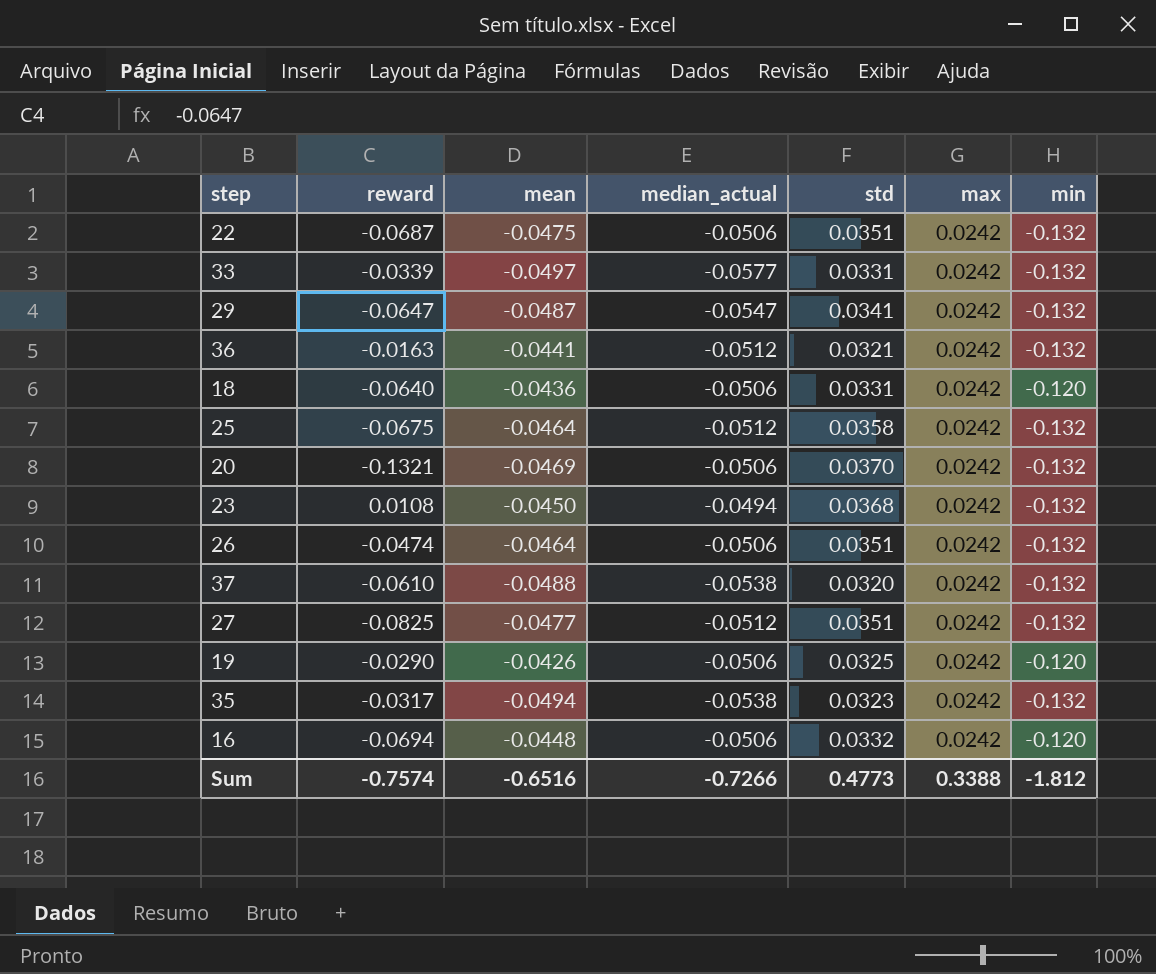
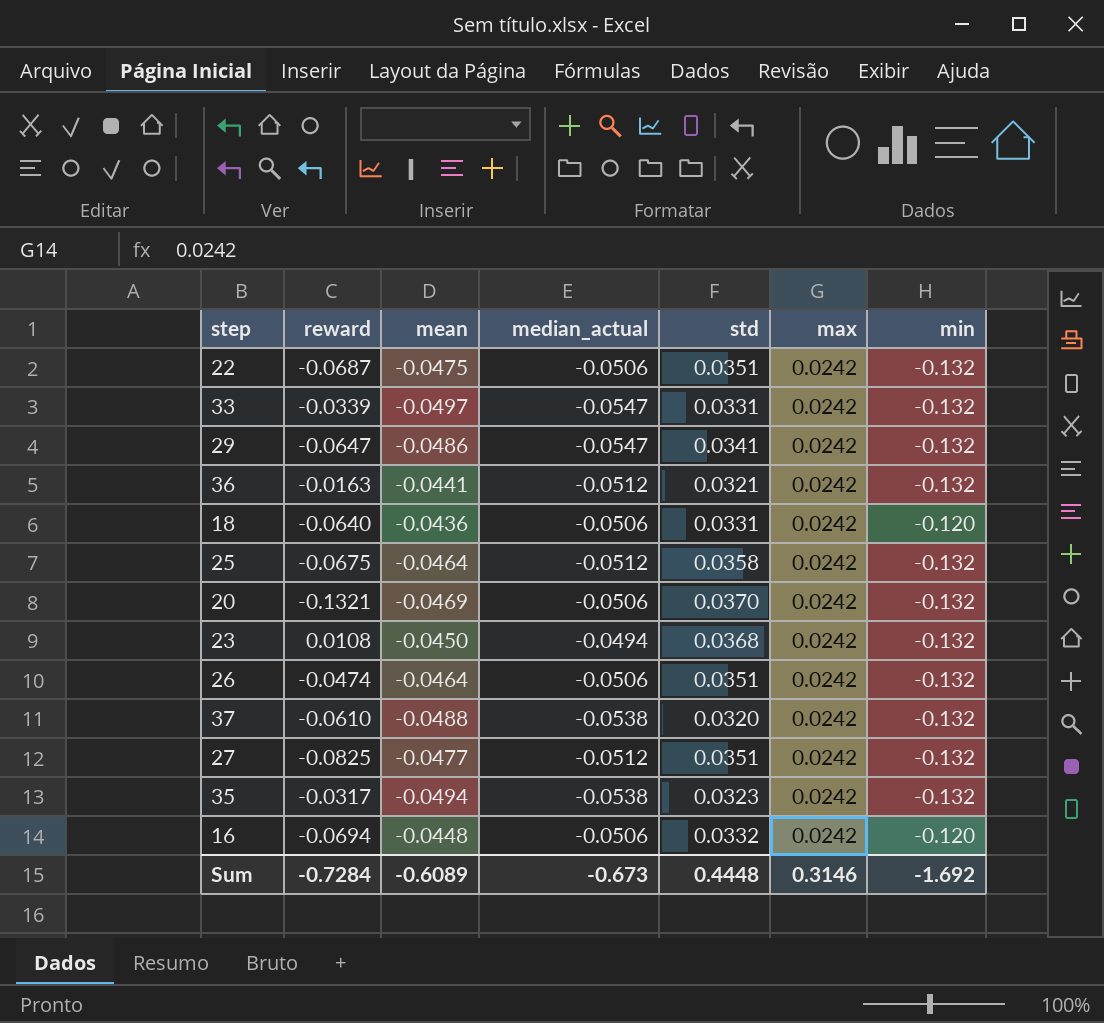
row 19: -0.0290 | -0.0426 | -0.0506 | 0.0325 | 0.0242 | -0.120 -> none
33 | median_actual: -0.0577 -> -0.0547
29 | mean: -0.0487 -> -0.0486
Sum | reward: -0.7574 -> -0.7284
Sum | mean: -0.6516 -> -0.6089
Sum | median_actual: -0.7266 -> -0.673
Sum | std: 0.4773 -> 0.4448
Sum | max: 0.3388 -> 0.3146
Sum | min: -1.812 -> -1.692

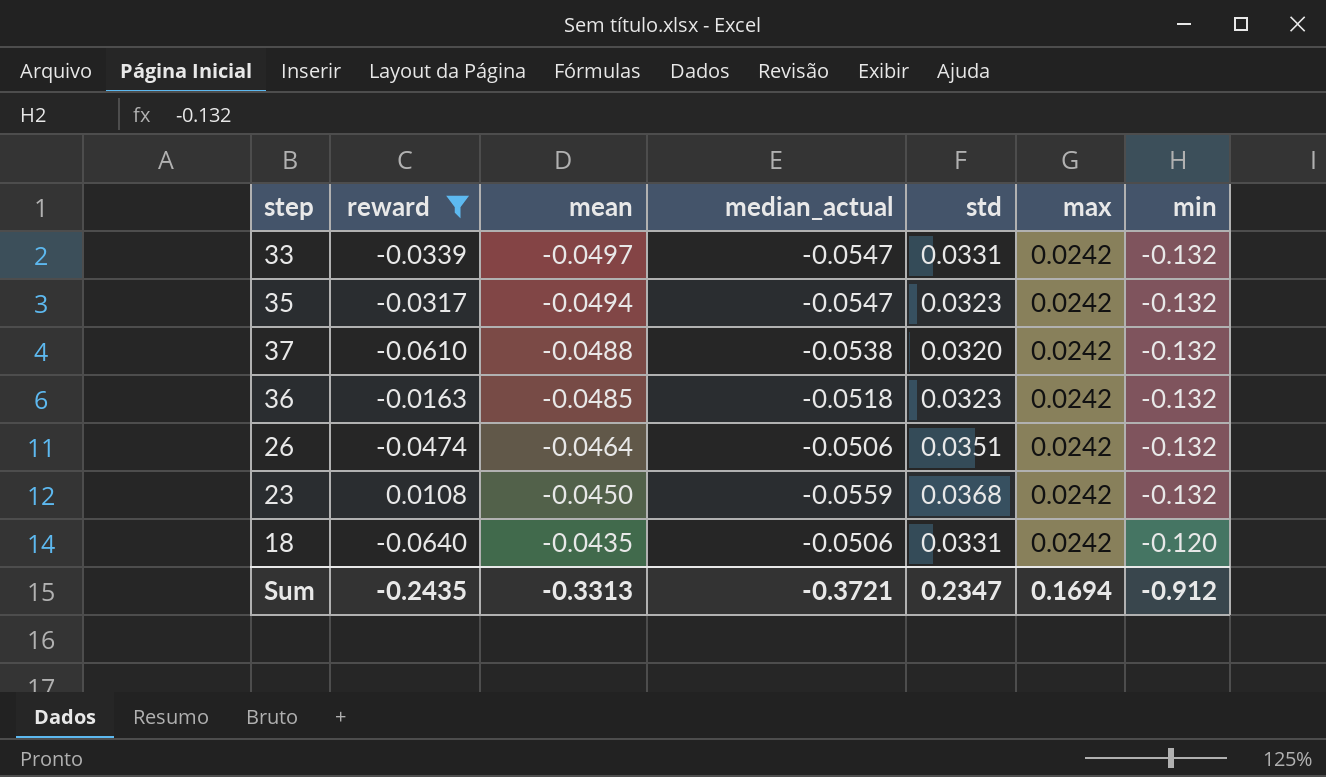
filter: none -> reward >= -0.0640
row order: none -> mean ascending
35 | median_actual: -0.0538 -> -0.0547
36 | mean: -0.0441 -> -0.0485
36 | median_actual: -0.0512 -> -0.0518
36 | std: 0.0321 -> 0.0323
23 | median_actual: -0.0494 -> -0.0559
18 | mean: -0.0436 -> -0.0435
Sum | reward: -0.7284 -> -0.2435
Sum | mean: -0.6089 -> -0.3313
Sum | median_actual: -0.673 -> -0.3721
Sum | std: 0.4448 -> 0.2347
Sum | max: 0.3146 -> 0.1694
Sum | min: -1.692 -> -0.912

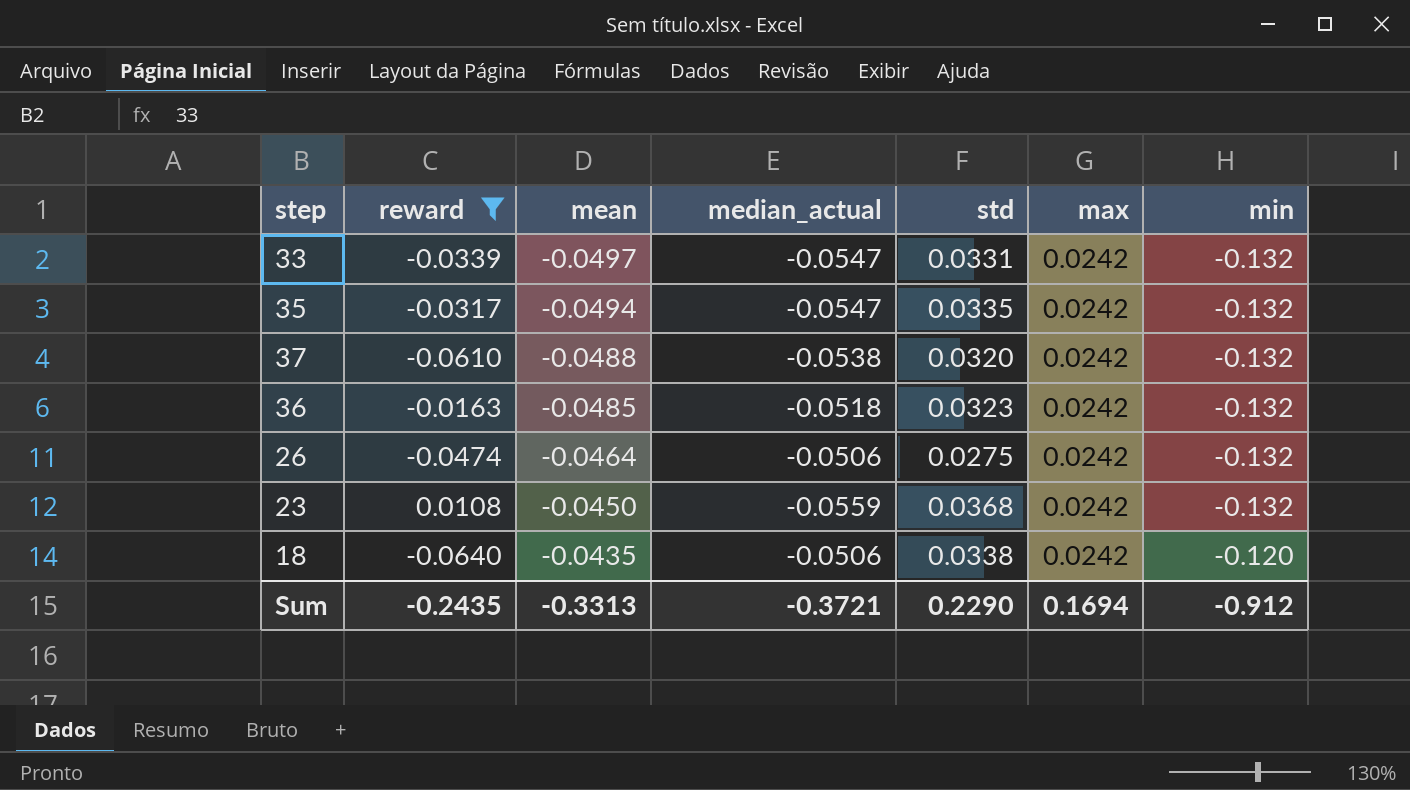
35 | std: 0.0323 -> 0.0335
26 | std: 0.0351 -> 0.0275
18 | std: 0.0331 -> 0.0338
Sum | std: 0.2347 -> 0.2290

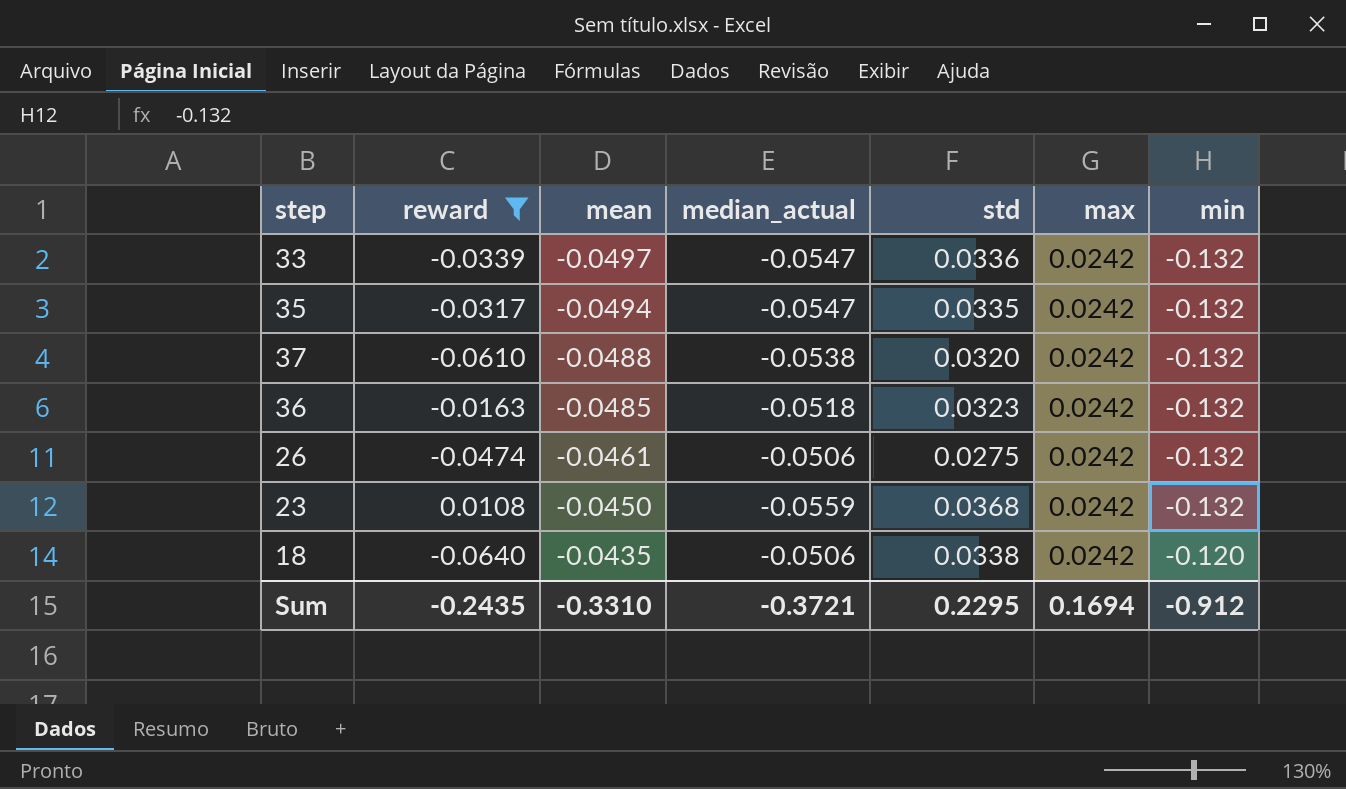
33 | std: 0.0331 -> 0.0336
26 | mean: -0.0464 -> -0.0461
Sum | mean: -0.3313 -> -0.3310
Sum | std: 0.2290 -> 0.2295

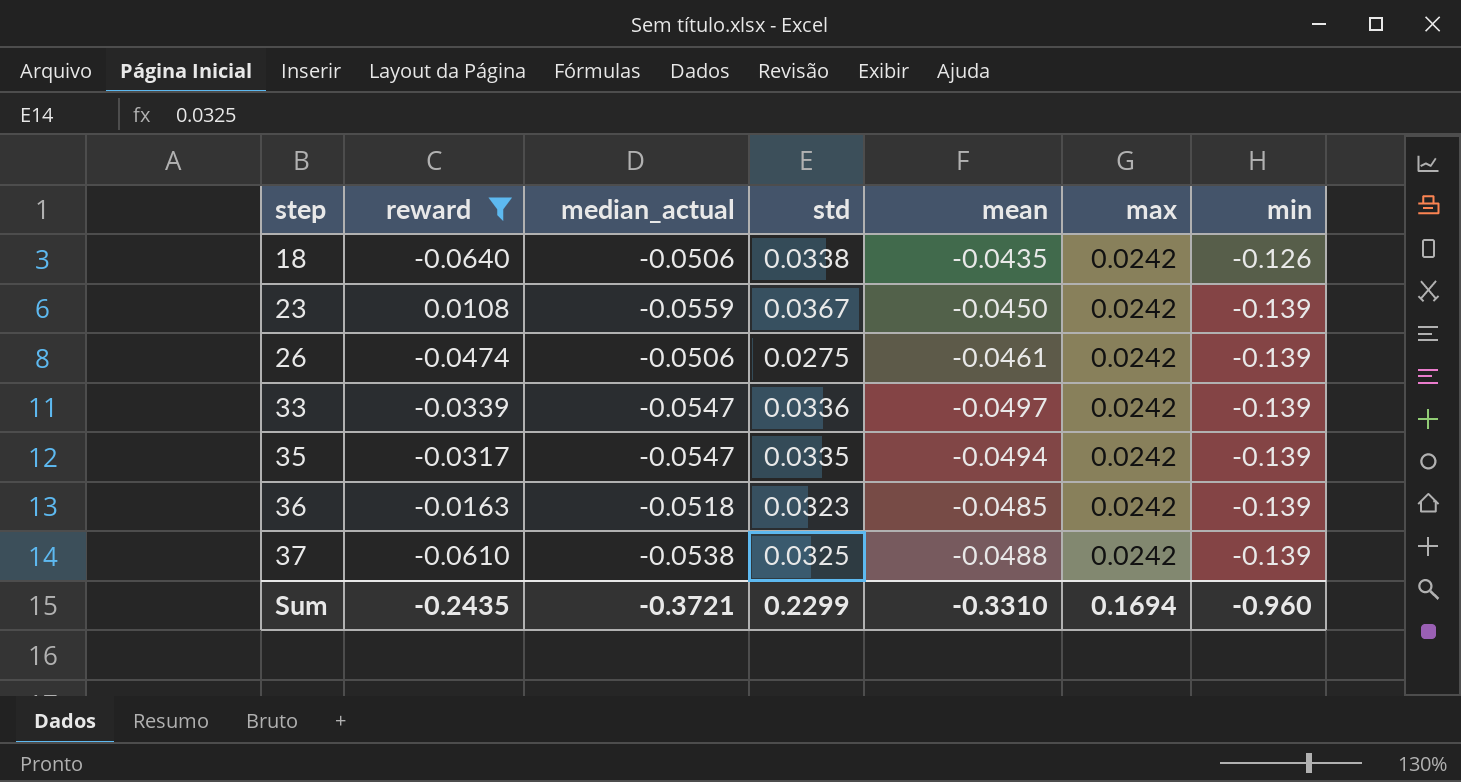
row order: mean ascending -> step ascending
column mean | position: 3 -> 5
18 | min: -0.120 -> -0.126
23 | std: 0.0368 -> 0.0367
23 | min: -0.132 -> -0.139
26 | min: -0.132 -> -0.139
33 | min: -0.132 -> -0.139
35 | min: -0.132 -> -0.139
36 | min: -0.132 -> -0.139
37 | std: 0.0320 -> 0.0325
37 | min: -0.132 -> -0.139
Sum | std: 0.2295 -> 0.2299
Sum | min: -0.912 -> -0.960

